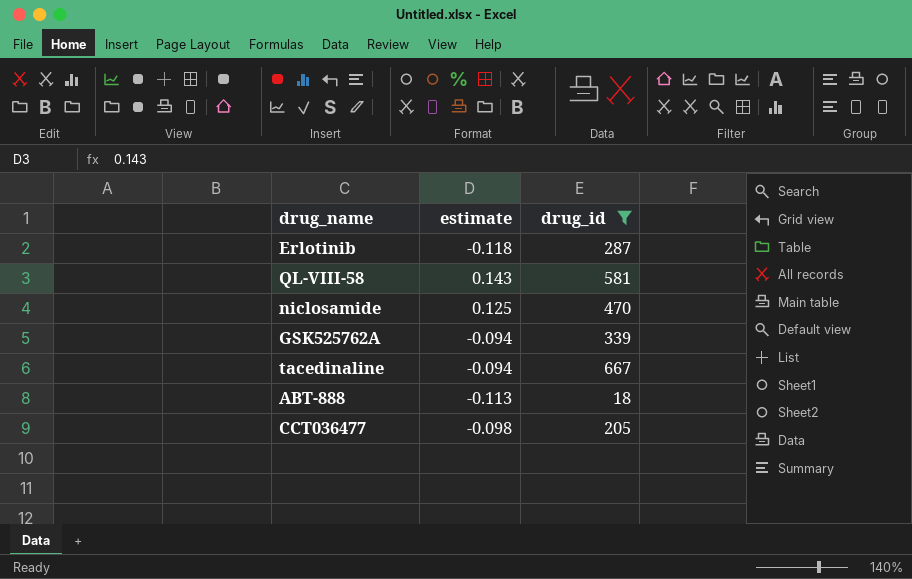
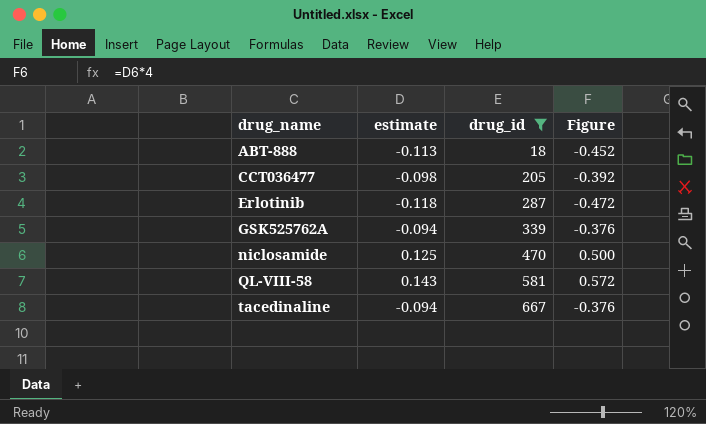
row order: none -> drug_name ascending
column Figure | formula: none -> [estimate] * 4

